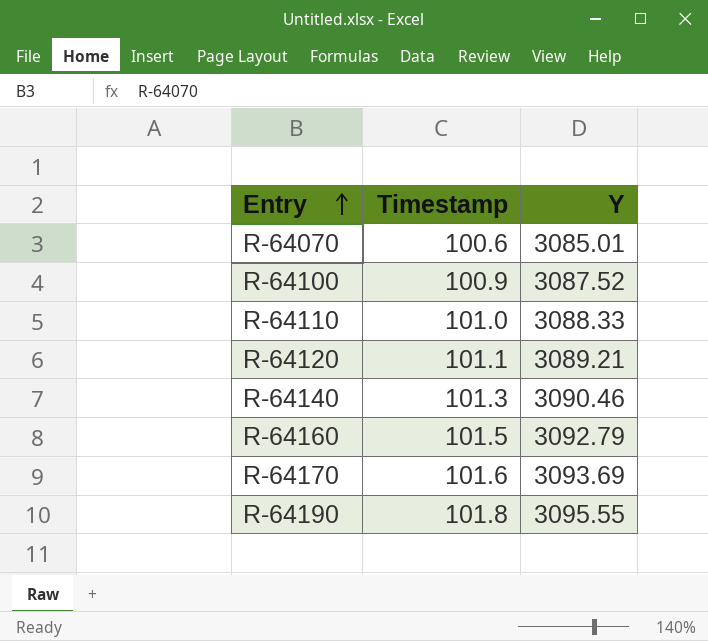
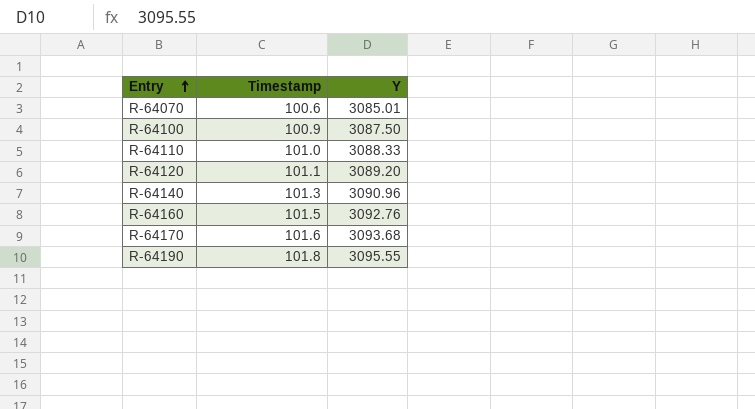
R-64100 | Y: 3087.52 -> 3087.50
R-64120 | Y: 3089.21 -> 3089.20
R-64140 | Y: 3090.46 -> 3090.96
R-64160 | Y: 3092.79 -> 3092.76
R-64170 | Y: 3093.69 -> 3093.68

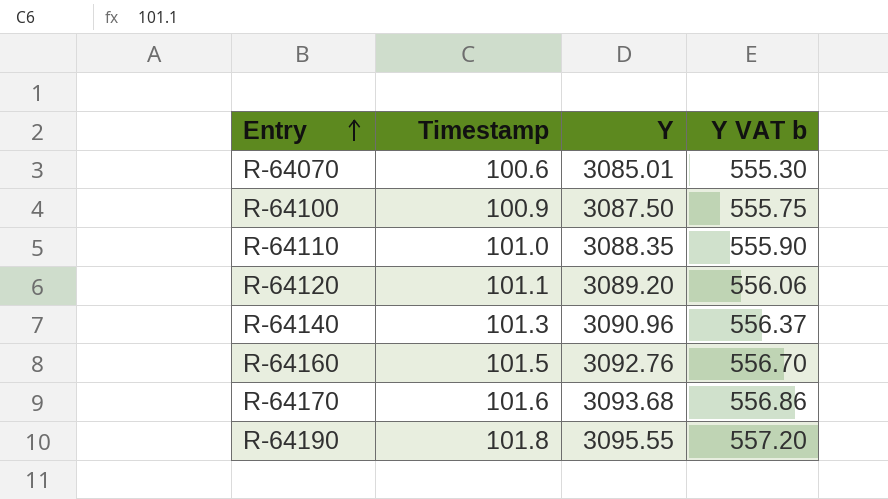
column Y VAT b | formula: none -> [Y] * 0.18
R-64110 | Y: 3088.33 -> 3088.35

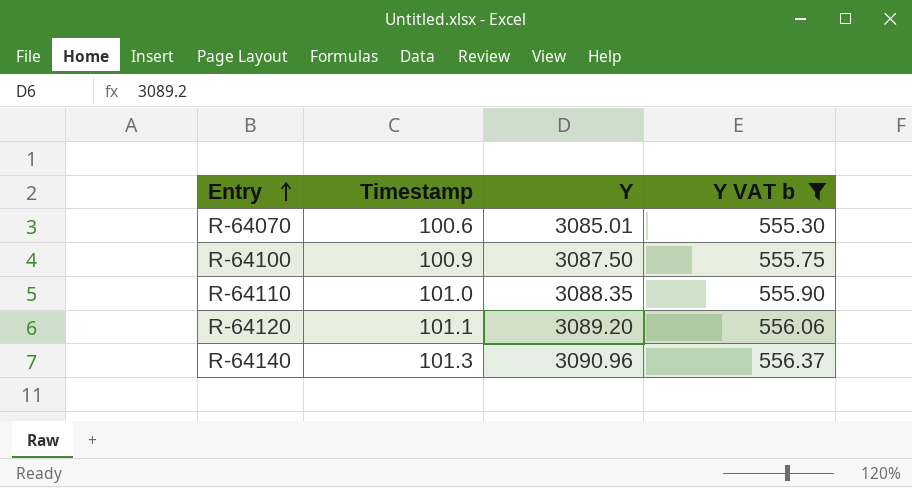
filter: none -> Y VAT b <= 556.37

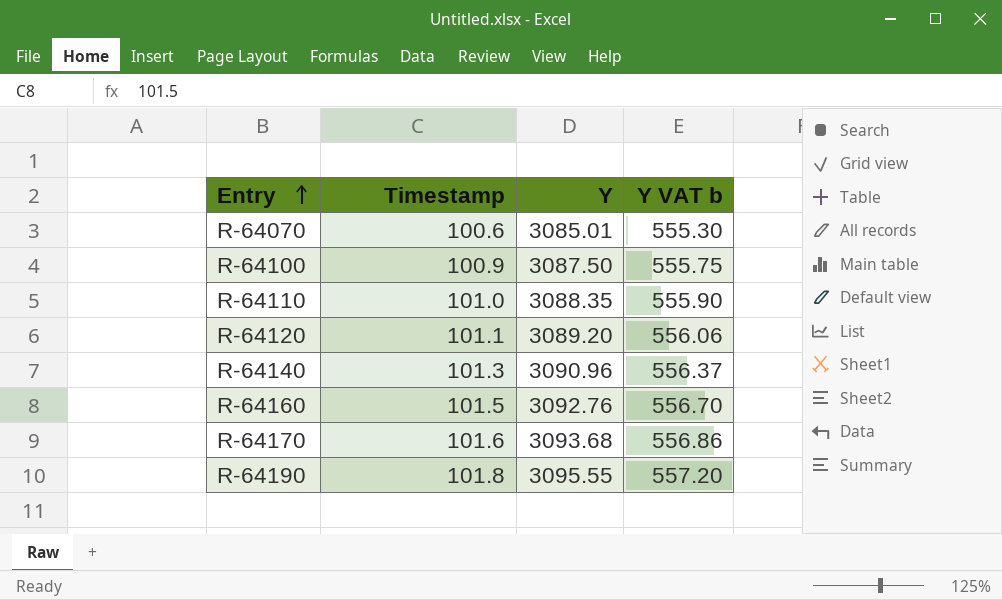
filter: Y VAT b <= 556.37 -> none

